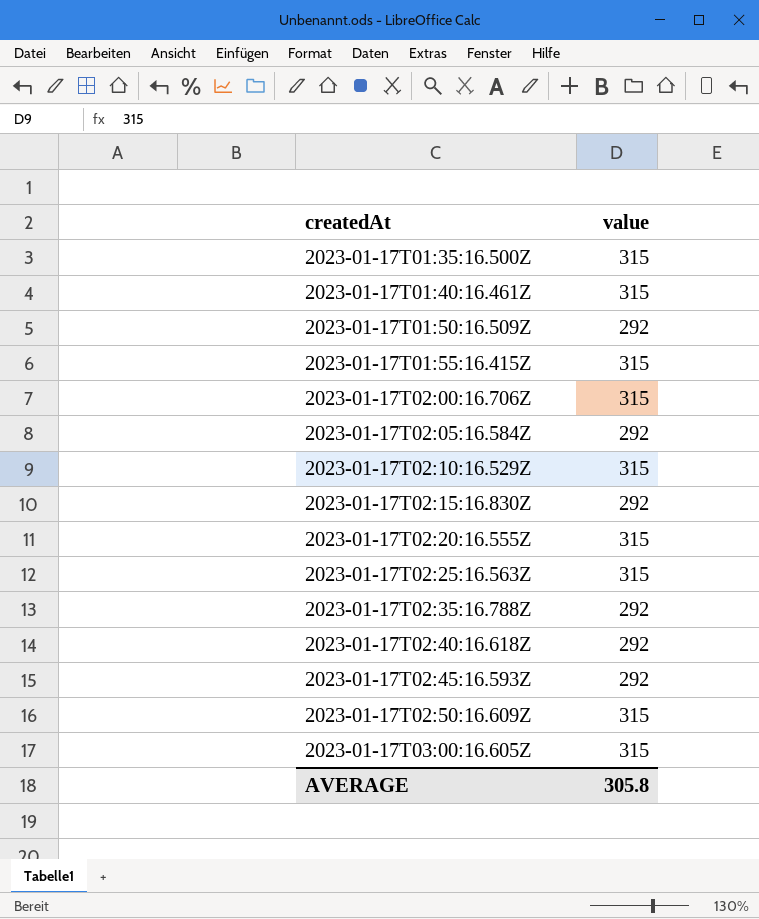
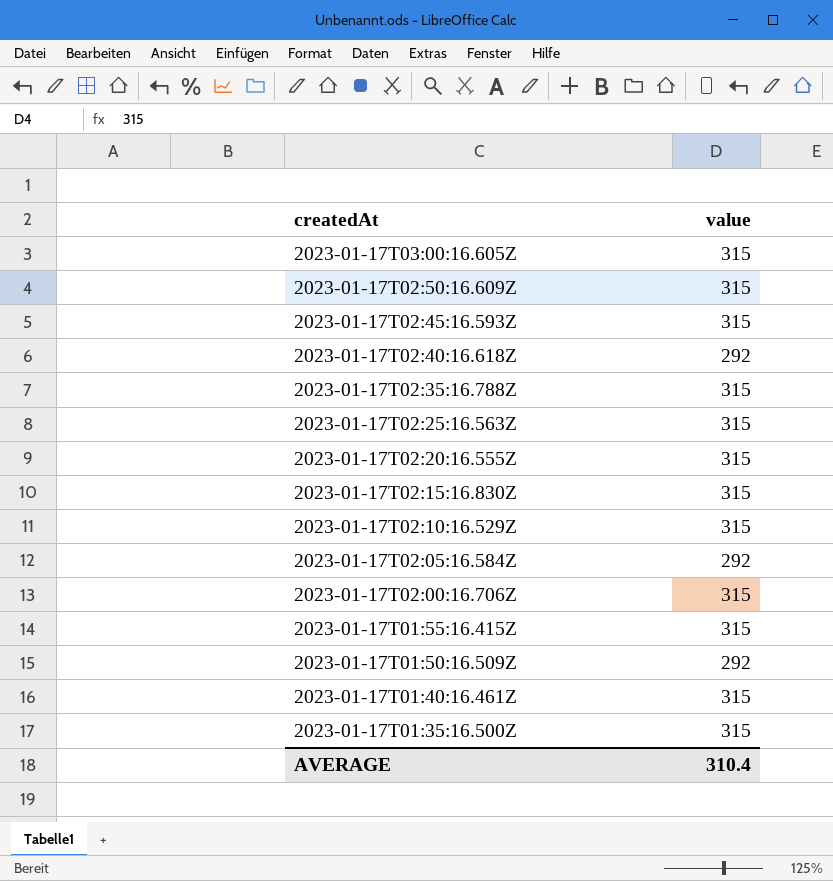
row order: createdAt ascending -> createdAt descending
2023-01-17T02:45:16.593Z | value: 292 -> 315
2023-01-17T02:35:16.788Z | value: 292 -> 315
2023-01-17T02:15:16.830Z | value: 292 -> 315
AVERAGE | value: 305.8 -> 310.4

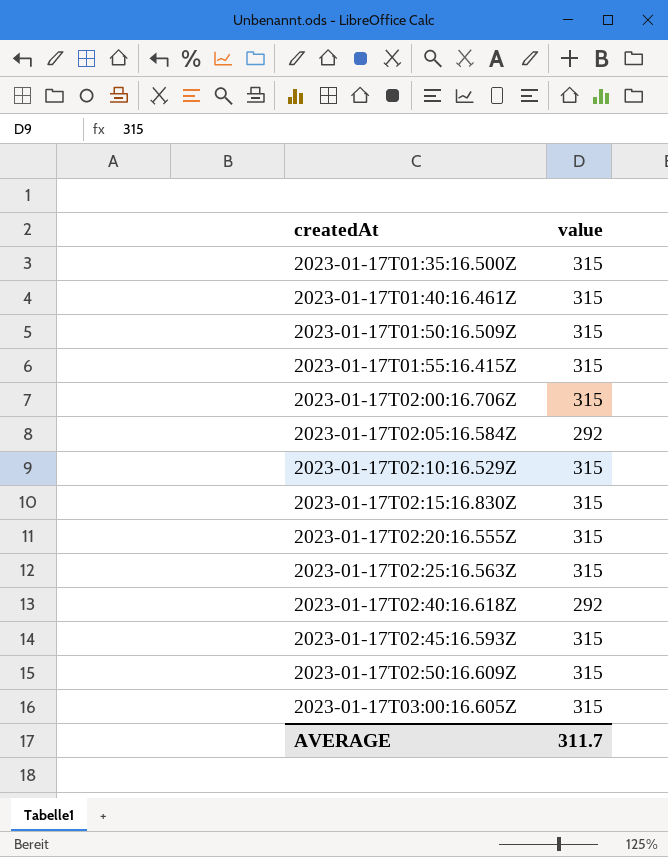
row order: createdAt descending -> createdAt ascending
row 2023-01-17T02:35:16.788Z: 315 -> none
2023-01-17T01:50:16.509Z | value: 292 -> 315
AVERAGE | value: 310.4 -> 311.7

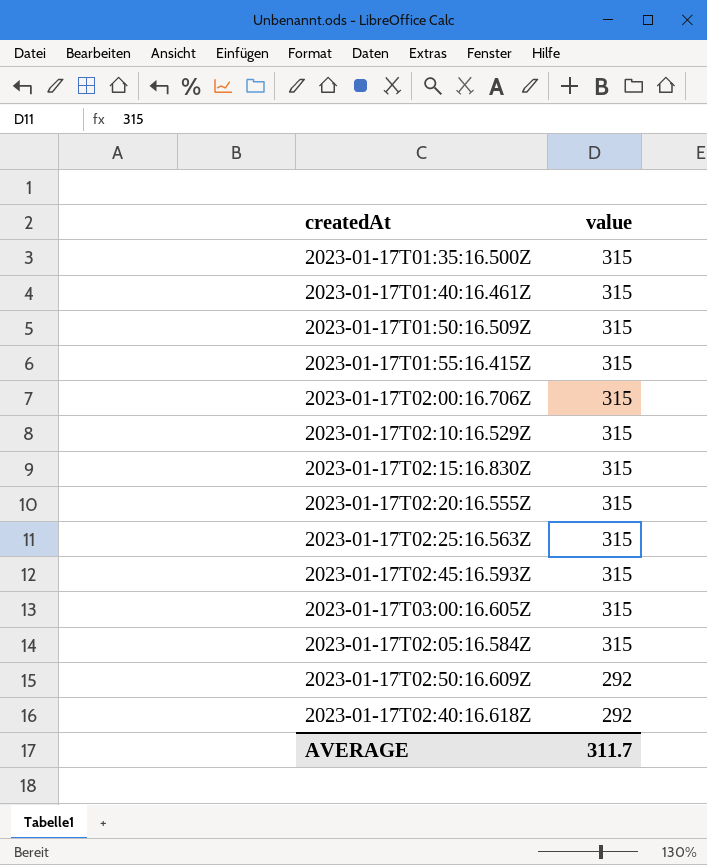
row order: createdAt ascending -> value descending
2023-01-17T02:05:16.584Z | value: 292 -> 315
2023-01-17T02:50:16.609Z | value: 315 -> 292

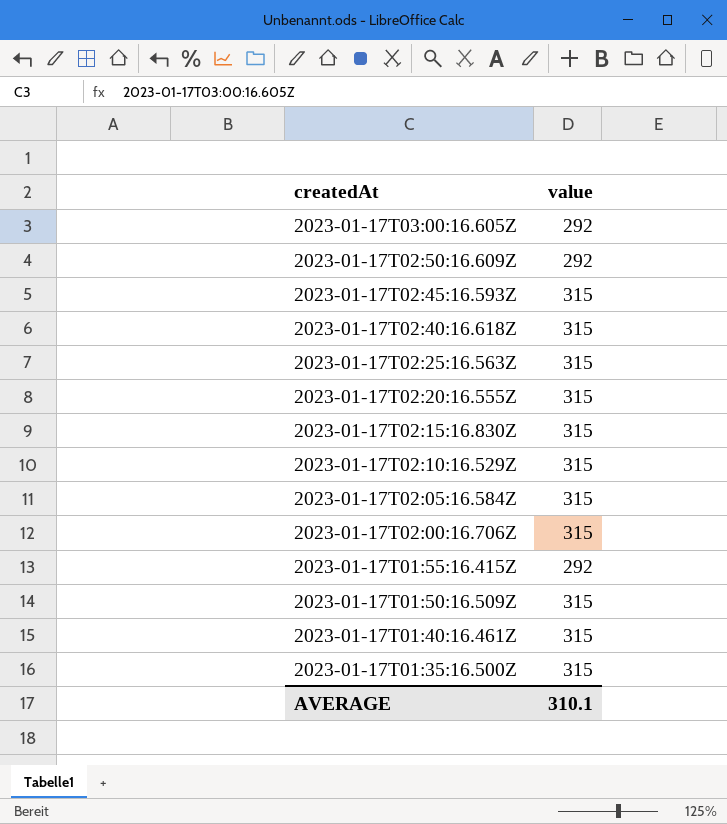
row order: value descending -> createdAt descending
2023-01-17T03:00:16.605Z | value: 315 -> 292
2023-01-17T02:40:16.618Z | value: 292 -> 315
2023-01-17T01:55:16.415Z | value: 315 -> 292
AVERAGE | value: 311.7 -> 310.1

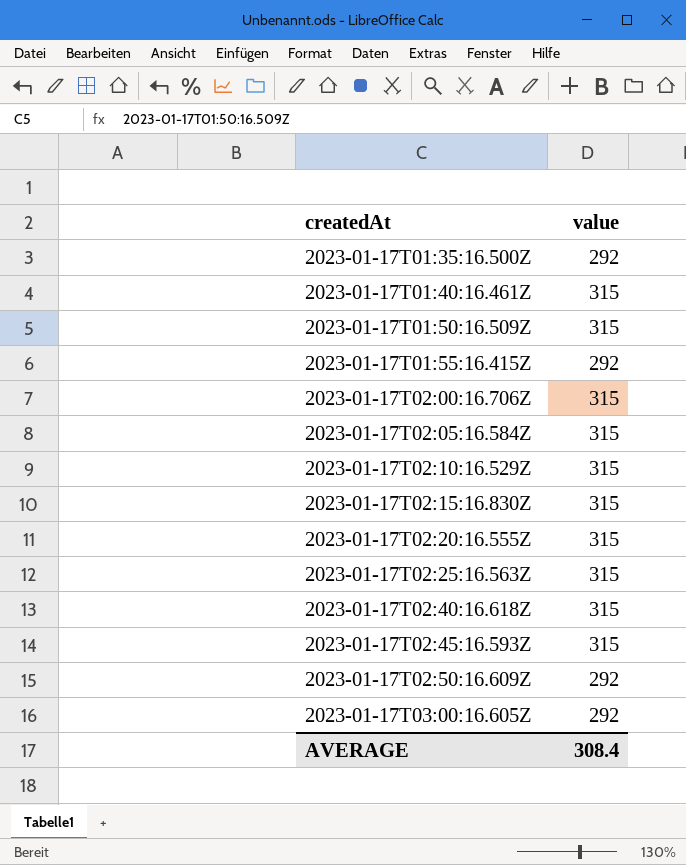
row order: createdAt descending -> createdAt ascending
2023-01-17T01:35:16.500Z | value: 315 -> 292
AVERAGE | value: 310.1 -> 308.4

